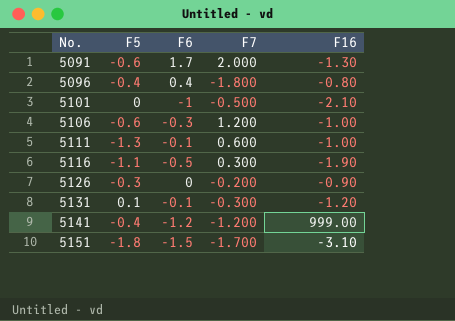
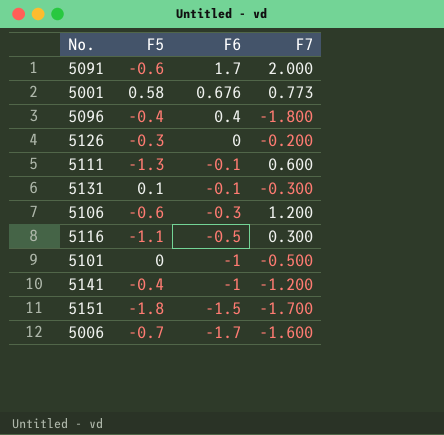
row order: No. ascending -> F6 descending
column F16 | position: 5 -> none
row 5001: none -> 0.58 | 0.676 | 0.773
5141 | F6: -1.2 -> -1
row 5006: none -> -0.7 | -1.7 | -1.600

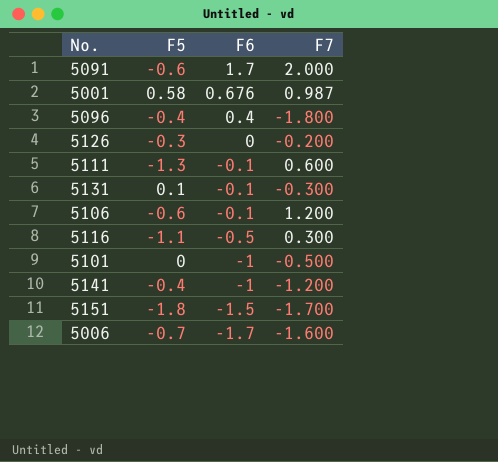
5001 | F7: 0.773 -> 0.987
5106 | F6: -0.3 -> -0.1

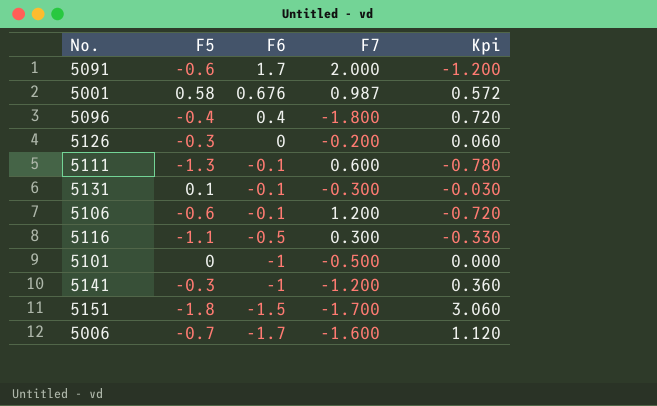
column Kpi | formula: none -> [F5] * [F7]
5141 | F5: -0.4 -> -0.3

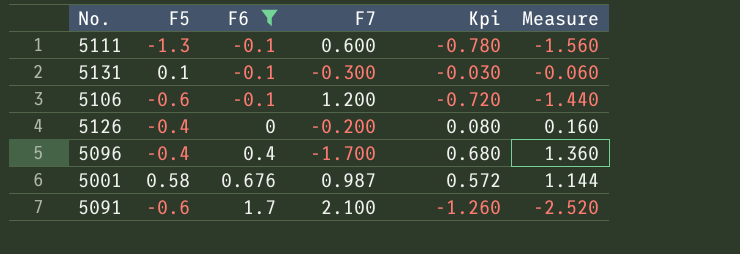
filter: none -> F6 >= -0.1
row order: F6 descending -> F6 ascending
column Measure | formula: none -> [Kpi] * 2
5126 | F5: -0.3 -> -0.4
5126 | Kpi: 0.060 -> 0.080
5096 | F7: -1.800 -> -1.700
5096 | Kpi: 0.720 -> 0.680
5091 | F7: 2.000 -> 2.100
5091 | Kpi: -1.200 -> -1.260

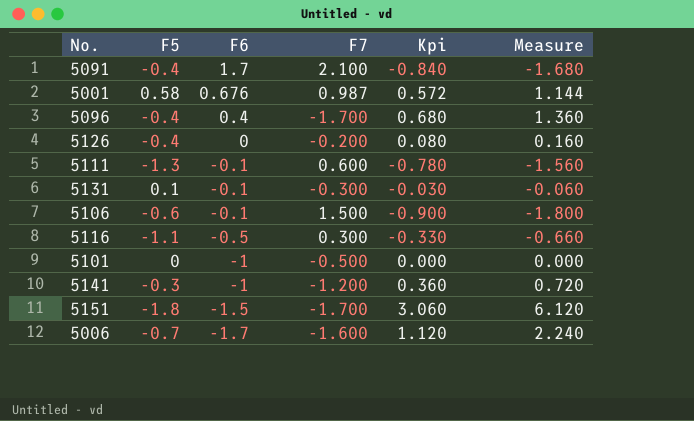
filter: F6 >= -0.1 -> none
row order: F6 ascending -> F6 descending
5091 | F5: -0.6 -> -0.4
5091 | Kpi: -1.260 -> -0.840
5091 | Measure: -2.520 -> -1.680
5106 | F7: 1.200 -> 1.500
5106 | Kpi: -0.720 -> -0.900
5106 | Measure: -1.440 -> -1.800

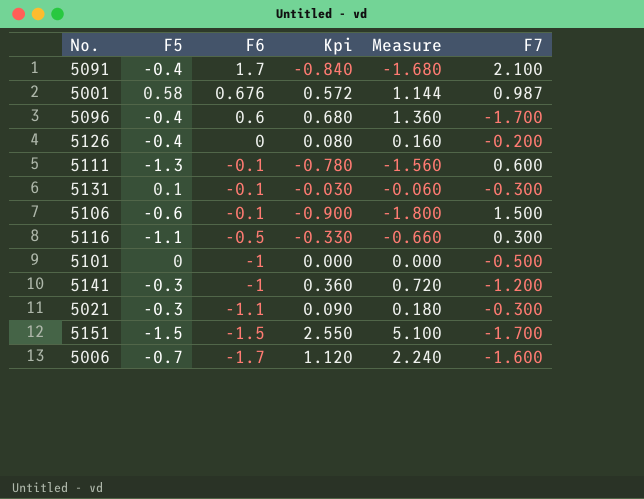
column F7 | position: 4 -> 6
5096 | F6: 0.4 -> 0.6
row 5021: none -> -0.3 | -1.1 | 0.090 | 0.180 | -0.300
5151 | F5: -1.8 -> -1.5
5151 | Kpi: 3.060 -> 2.550
5151 | Measure: 6.120 -> 5.100

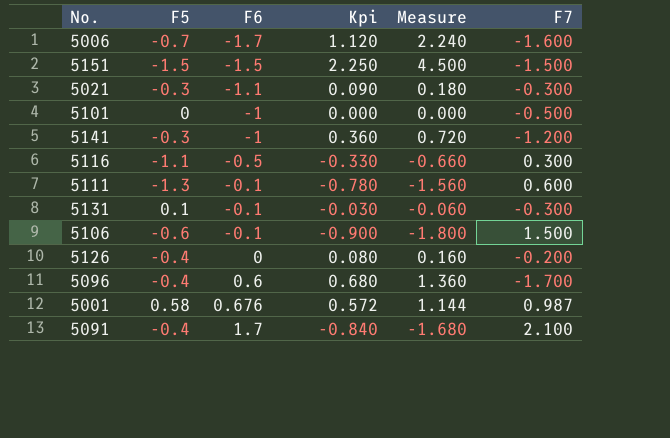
row order: F6 descending -> F6 ascending
5151 | Kpi: 2.550 -> 2.250
5151 | Measure: 5.100 -> 4.500
5151 | F7: -1.700 -> -1.500

